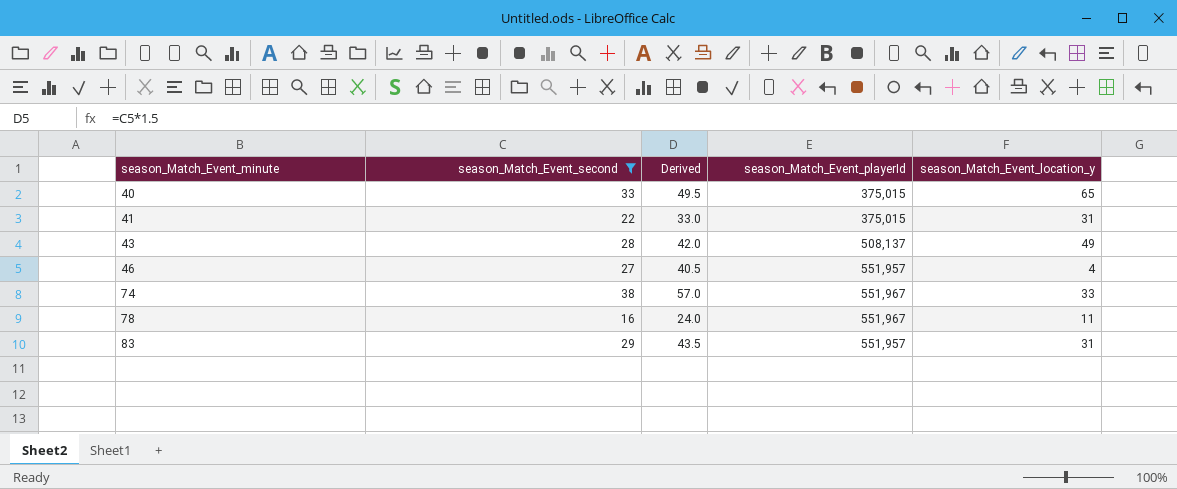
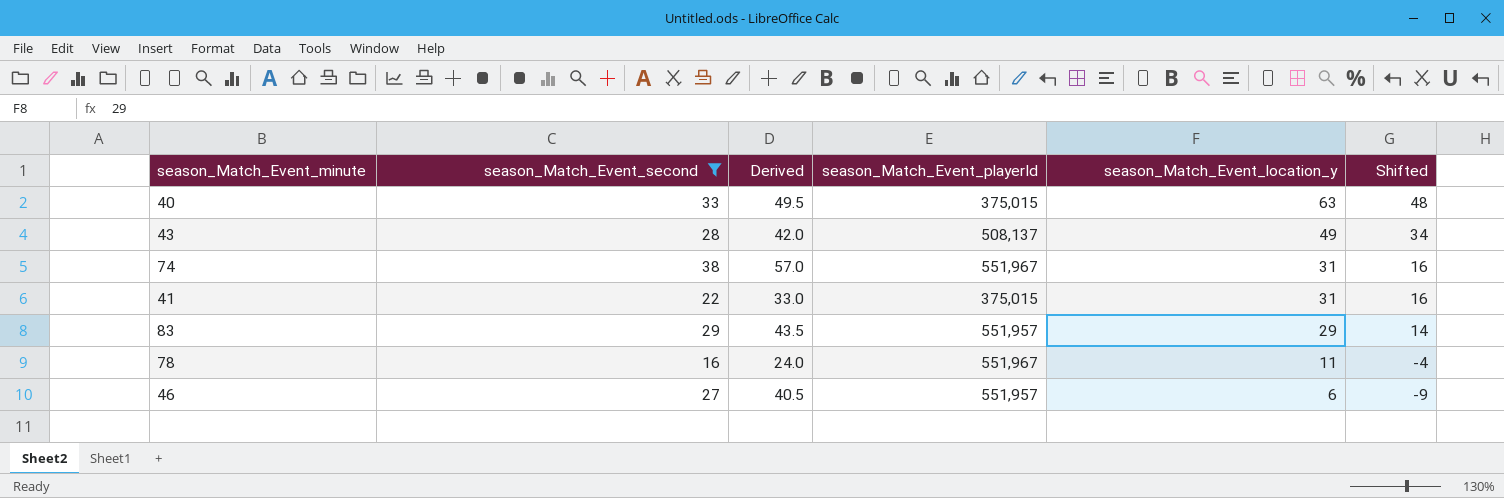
row order: season_Match_Event_minute ascending -> season_Match_Event_location_y descending
column Shifted | formula: none -> [season_Match_Event_location_y] - 15
40 | season_Match_Event_location_y: 65 -> 63
74 | season_Match_Event_location_y: 33 -> 31
83 | season_Match_Event_location_y: 31 -> 29
46 | season_Match_Event_location_y: 4 -> 6

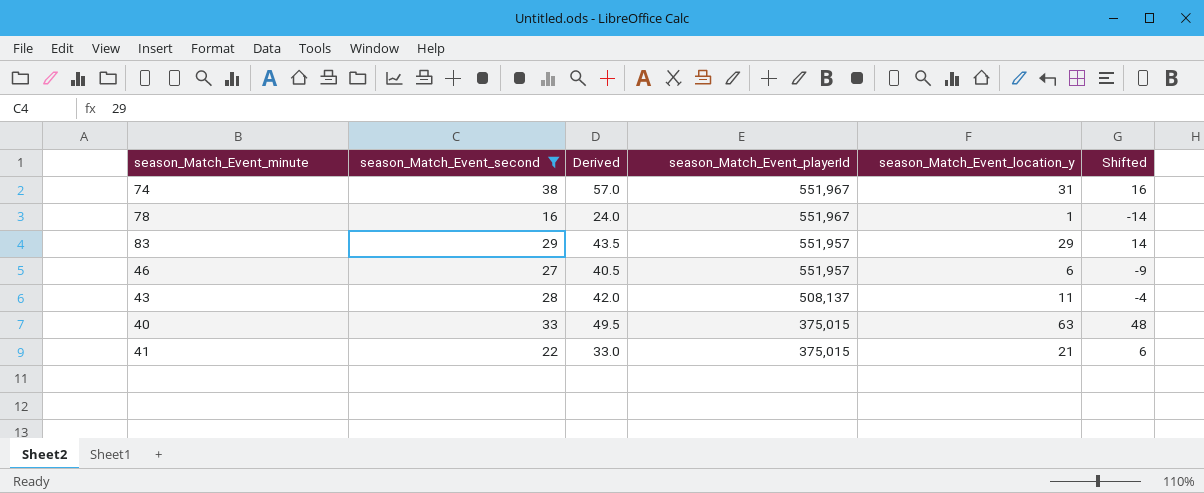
row order: season_Match_Event_location_y descending -> season_Match_Event_playerId descending
78 | season_Match_Event_location_y: 11 -> 1
78 | Shifted: -4 -> -14
43 | season_Match_Event_location_y: 49 -> 11
43 | Shifted: 34 -> -4
41 | season_Match_Event_location_y: 31 -> 21
41 | Shifted: 16 -> 6

